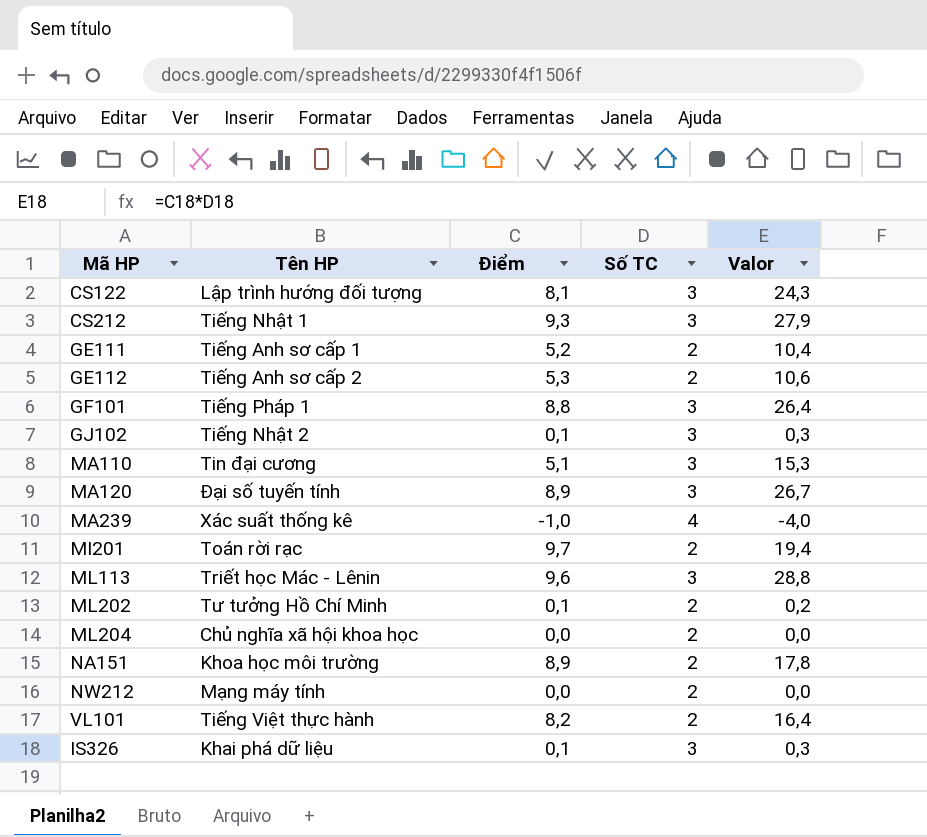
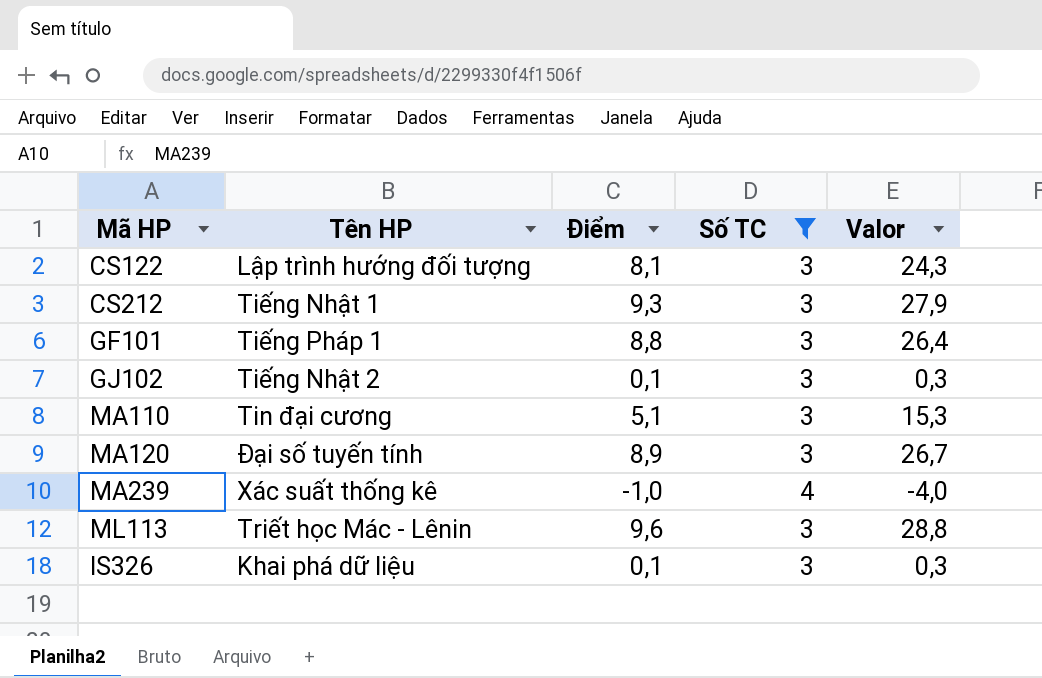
filter: none -> Số TC != 2

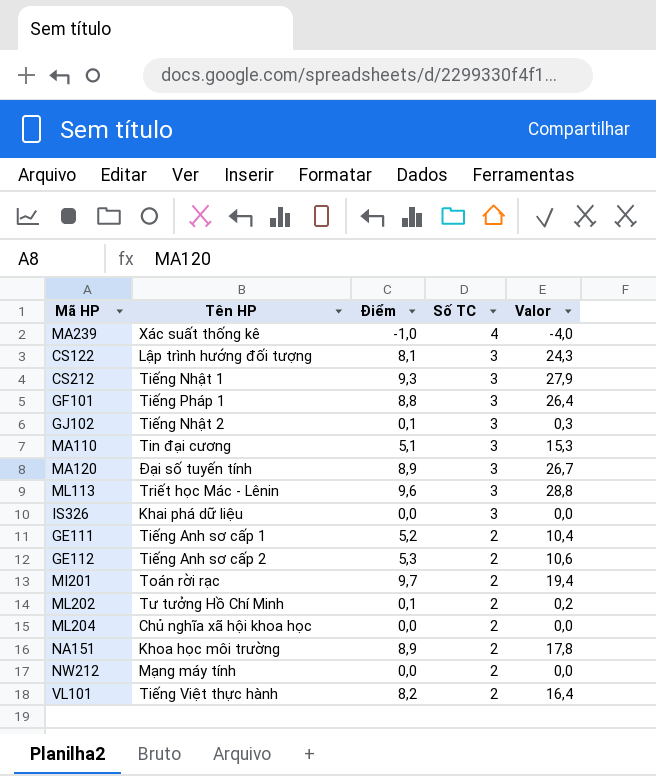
filter: Số TC != 2 -> none
row order: none -> Số TC descending
IS326 | Điểm: 0,1 -> 0,0
IS326 | Valor: 0,3 -> 0,0

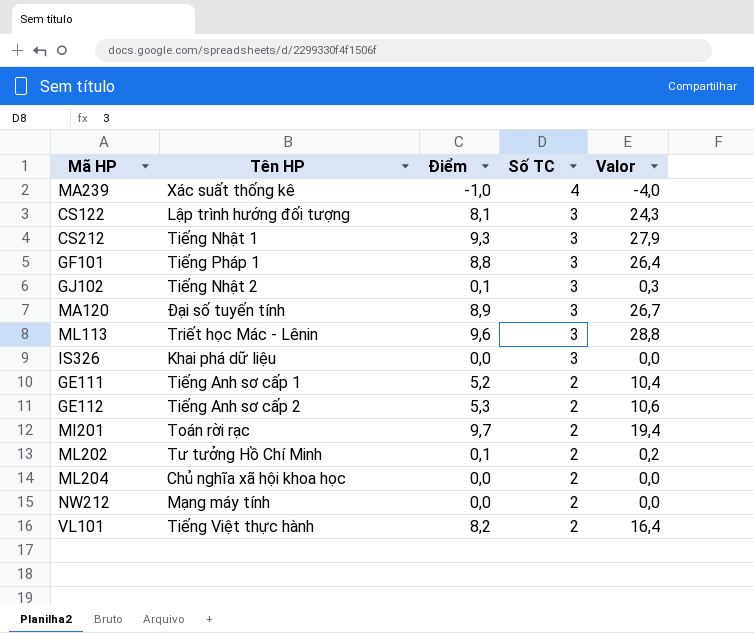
row MA110: Tin đại cương | 5,1 | 3 | 15,3 -> none
row NA151: Khoa học môi trường | 8,9 | 2 | 17,8 -> none

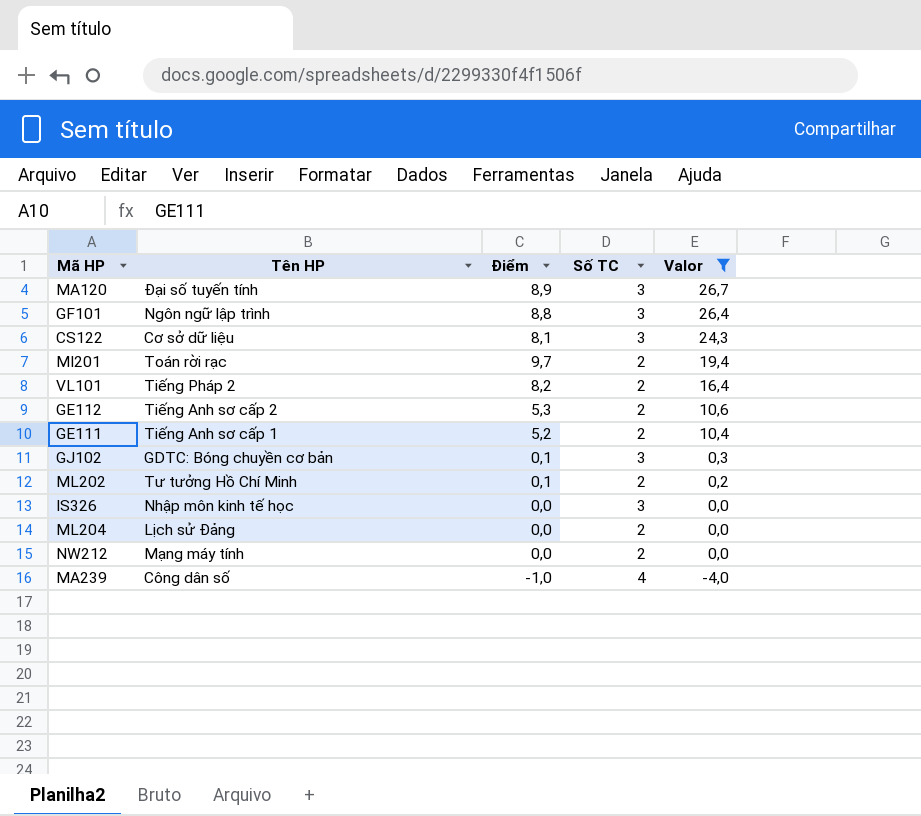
filter: none -> Valor <= 26,7
row order: Số TC descending -> Valor descending
GF101 | Tên HP: Tiếng Pháp 1 -> Ngôn ngữ lập trình
CS122 | Tên HP: Lập trình hướng đối tượng -> Cơ sở dữ liệu
VL101 | Tên HP: Tiếng Việt thực hành -> Tiếng Pháp 2
GJ102 | Tên HP: Tiếng Nhật 2 -> GDTC: Bóng chuyền cơ bản
IS326 | Tên HP: Khai phá dữ liệu -> Nhập môn kinh tế học
ML204 | Tên HP: Chủ nghĩa xã hội khoa học -> Lịch sử Đảng
MA239 | Tên HP: Xác suất thống kê -> Công dân số

